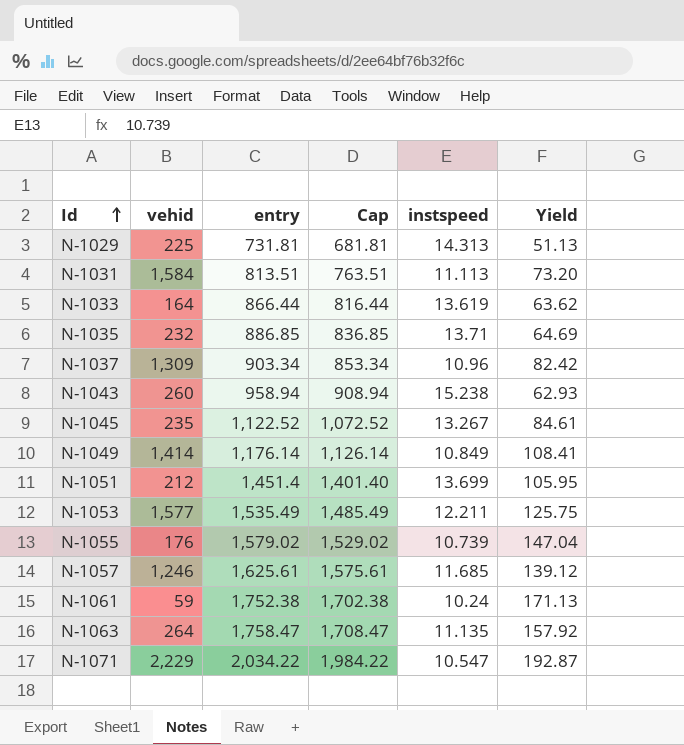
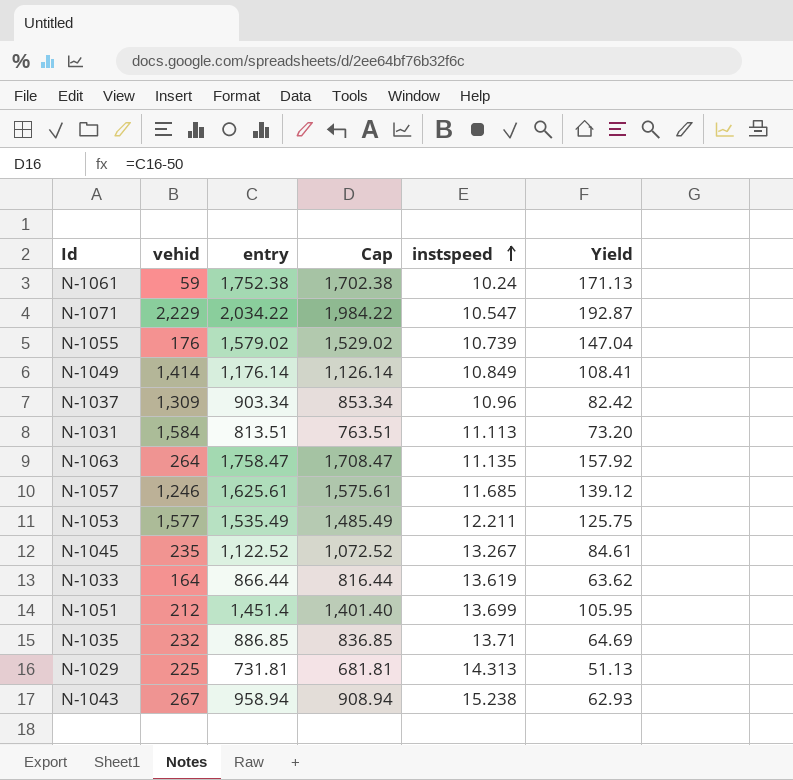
row order: Id ascending -> instspeed ascending
N-1043 | vehid: 260 -> 267

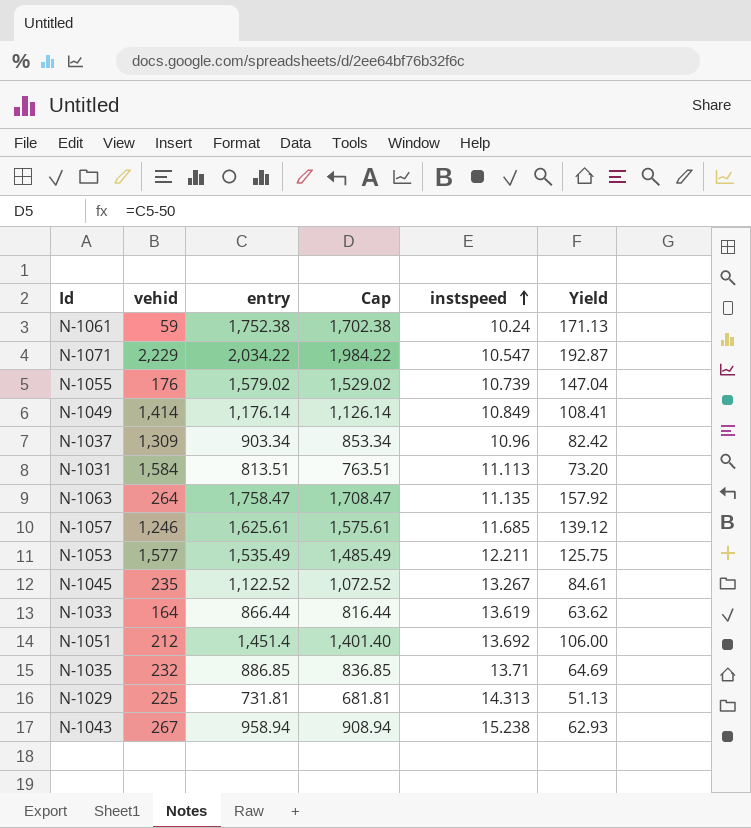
N-1051 | instspeed: 13.699 -> 13.692
N-1051 | Yield: 105.95 -> 106.00

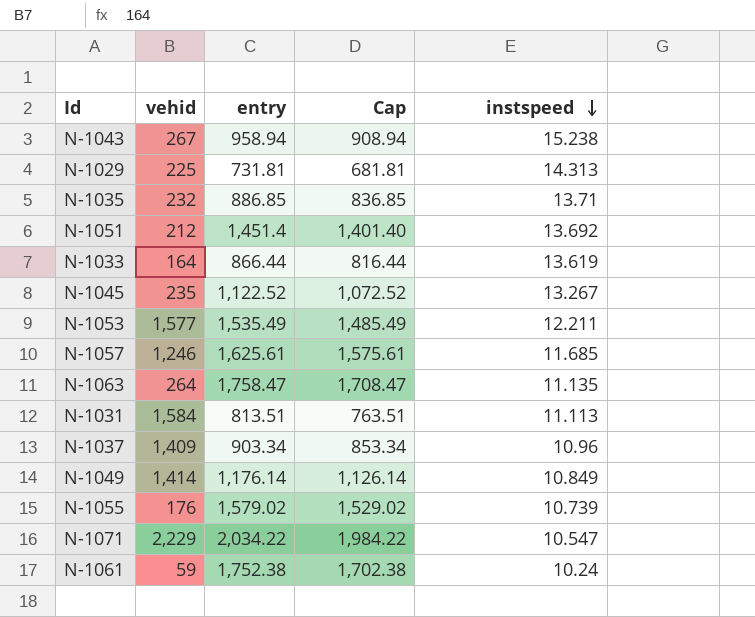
row order: instspeed ascending -> instspeed descending
column Yield | formula: [entry] / [instspeed] -> none
N-1037 | vehid: 1,309 -> 1,409

